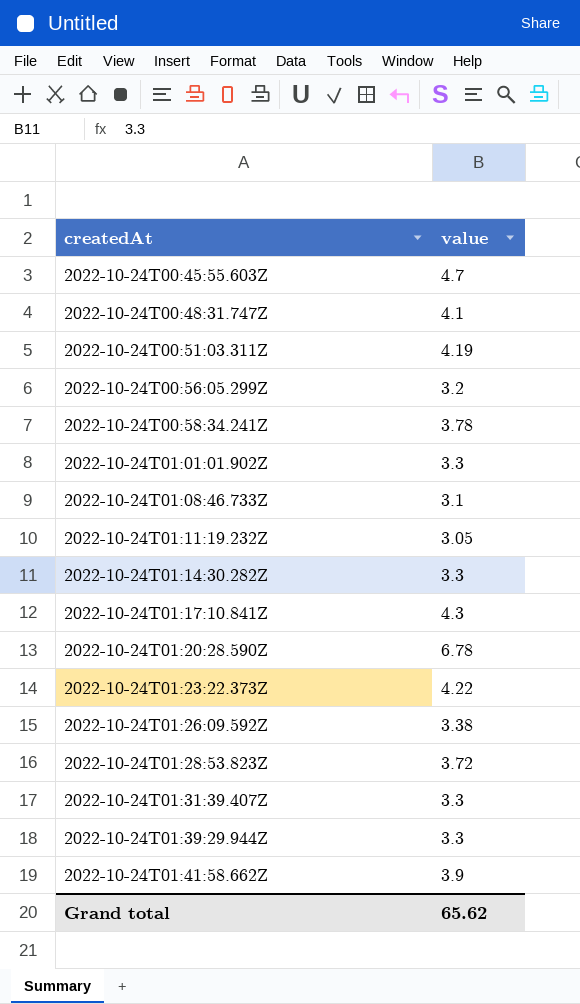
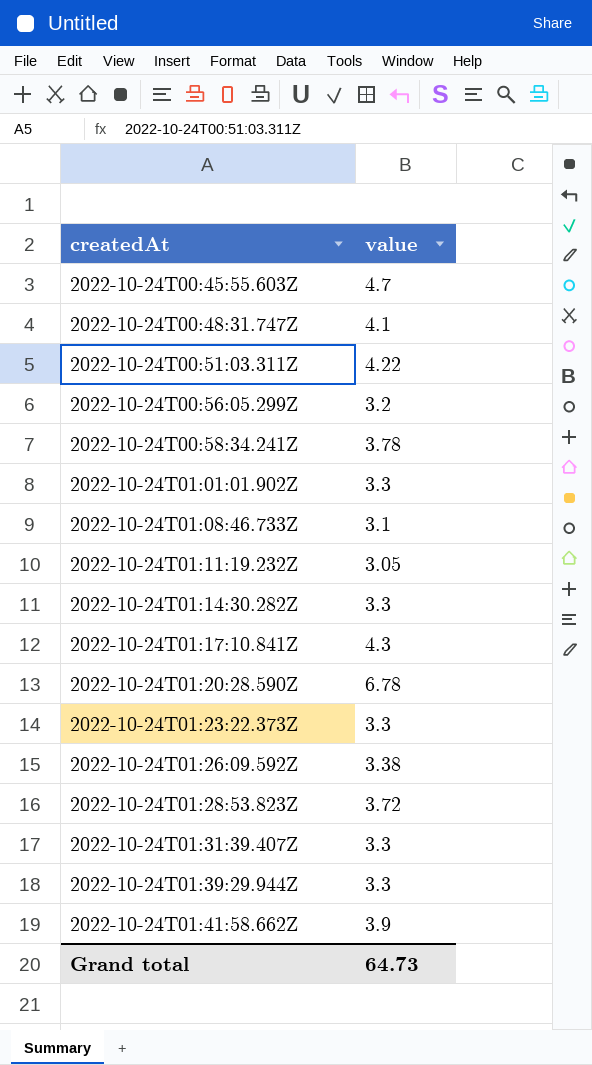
2022-10-24T00:51:03.311Z | value: 4.19 -> 4.22
2022-10-24T01:23:22.373Z | value: 4.22 -> 3.3
Grand total | value: 65.62 -> 64.73

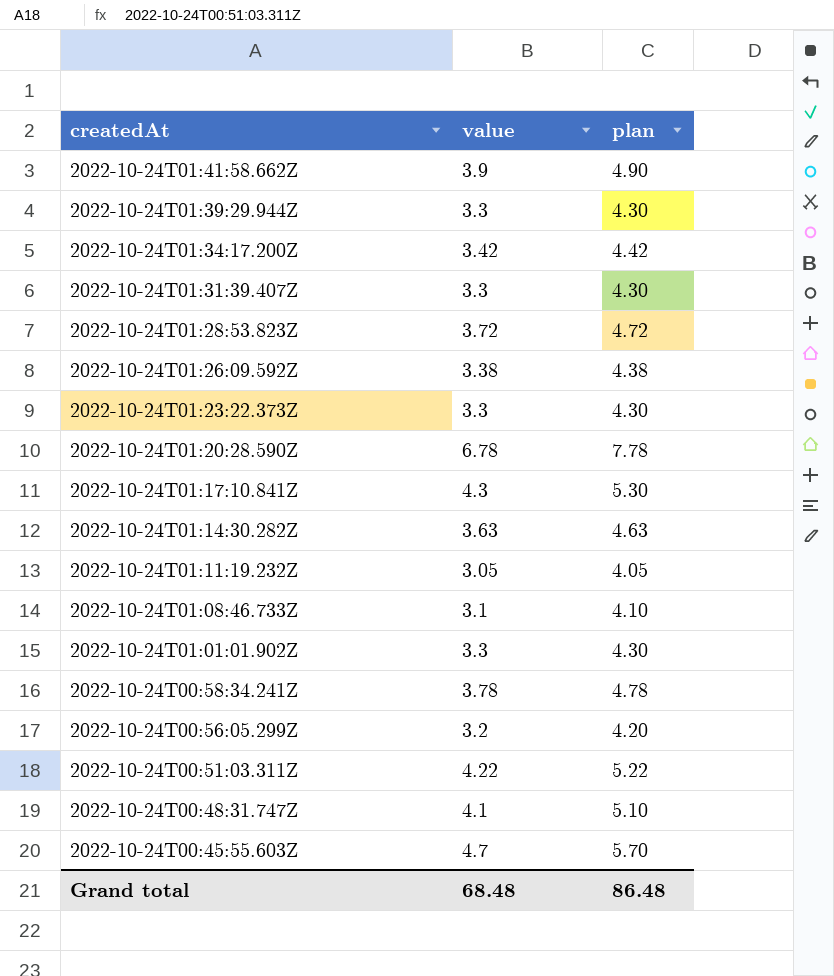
row order: createdAt ascending -> createdAt descending
column plan | formula: none -> [value] + 1
row 2022-10-24T01:34:17.200Z: none -> 3.42 | 4.42
2022-10-24T01:14:30.282Z | value: 3.3 -> 3.63
Grand total | value: 64.73 -> 68.48

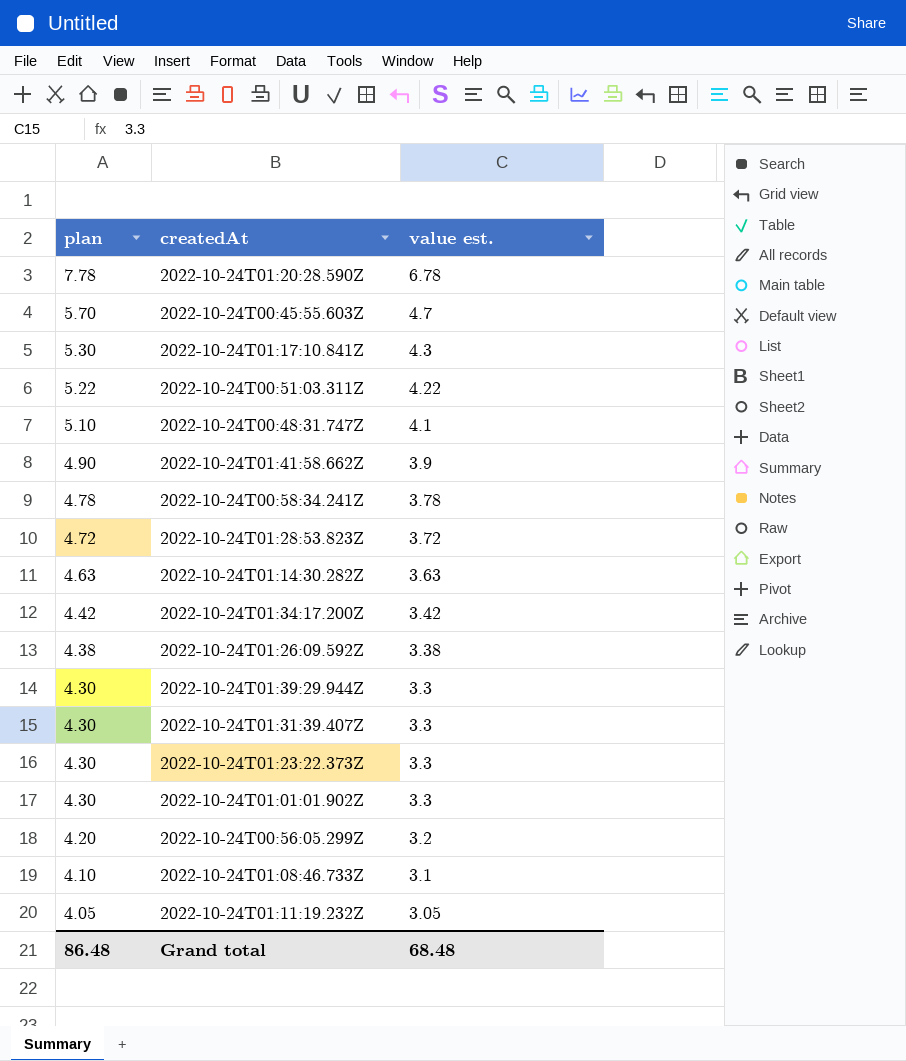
row order: createdAt descending -> plan descending
column plan | position: 3 -> 1
column name: value -> value est.

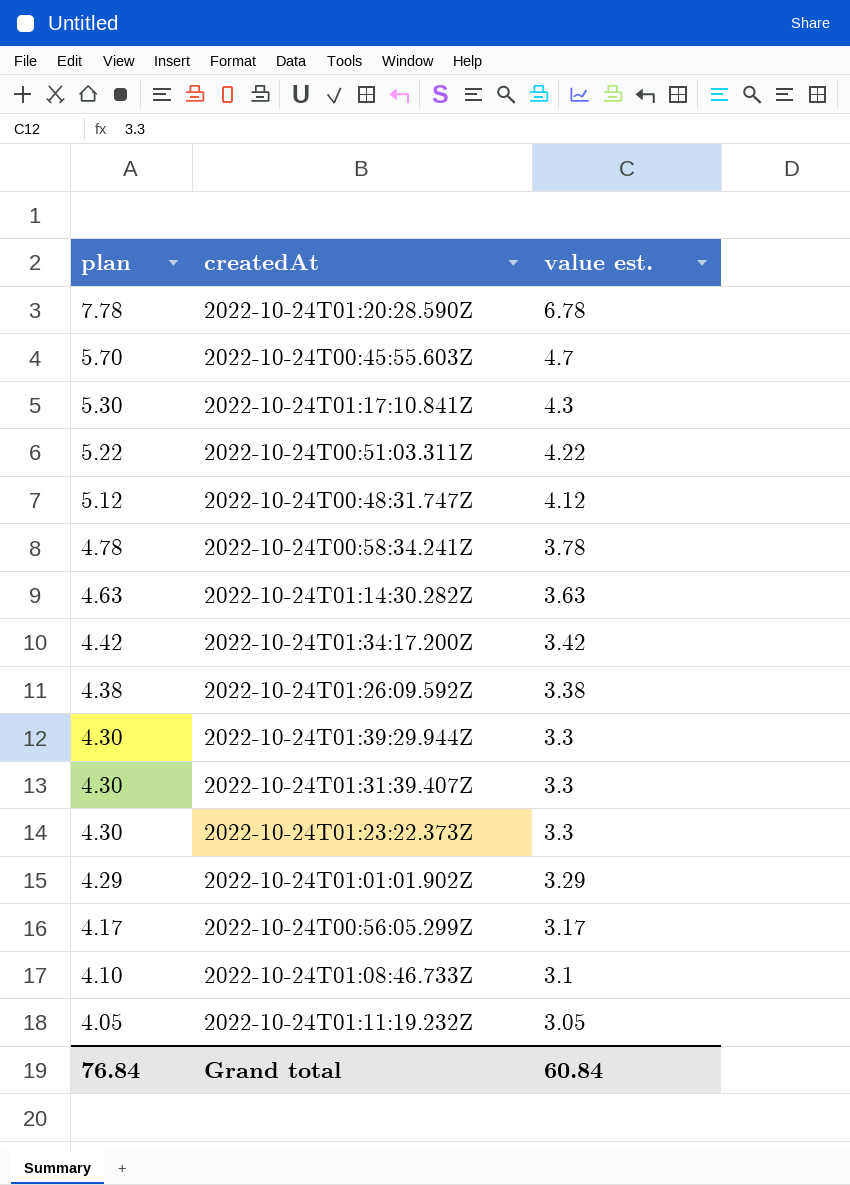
row 2022-10-24T01:41:58.662Z: 4.90 | 3.9 -> none
row 2022-10-24T01:28:53.823Z: 4.72 | 3.72 -> none
2022-10-24T00:48:31.747Z | plan: 5.10 -> 5.12
2022-10-24T00:48:31.747Z | value est.: 4.1 -> 4.12
2022-10-24T01:01:01.902Z | plan: 4.30 -> 4.29
2022-10-24T01:01:01.902Z | value est.: 3.3 -> 3.29
2022-10-24T00:56:05.299Z | plan: 4.20 -> 4.17
2022-10-24T00:56:05.299Z | value est.: 3.2 -> 3.17
Grand total | plan: 86.48 -> 76.84
Grand total | value est.: 68.48 -> 60.84

